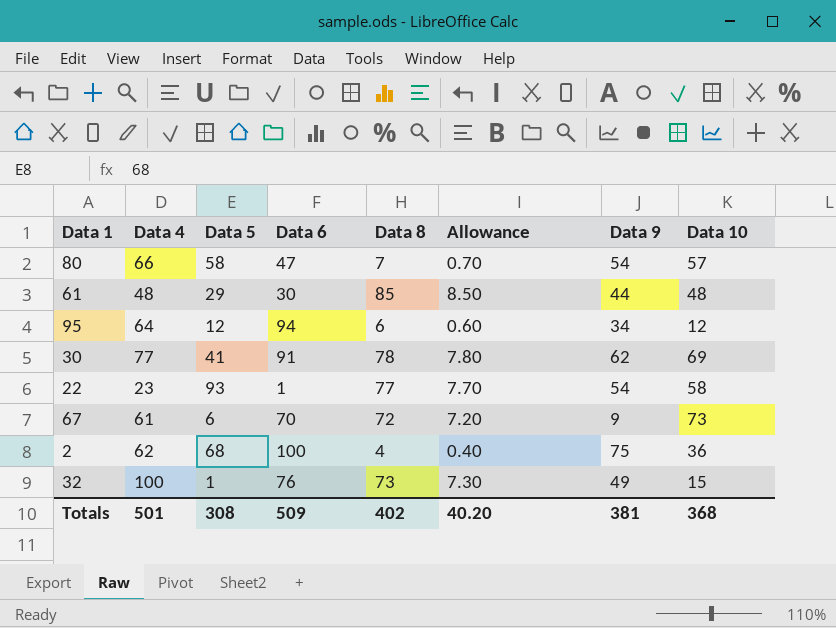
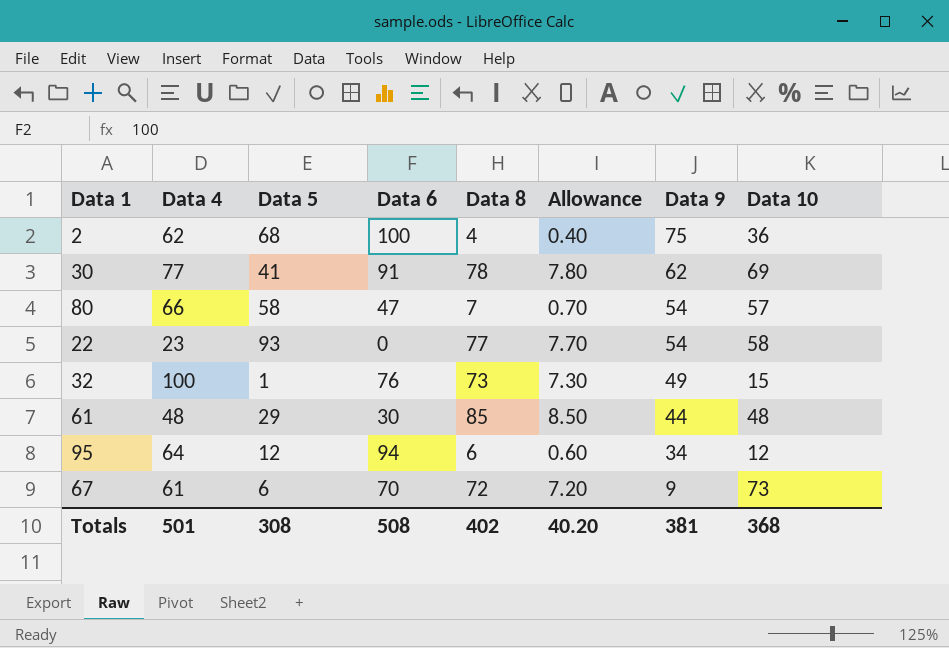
row order: none -> Data 9 descending
22 | Data 6: 1 -> 0
Totals | Data 6: 509 -> 508

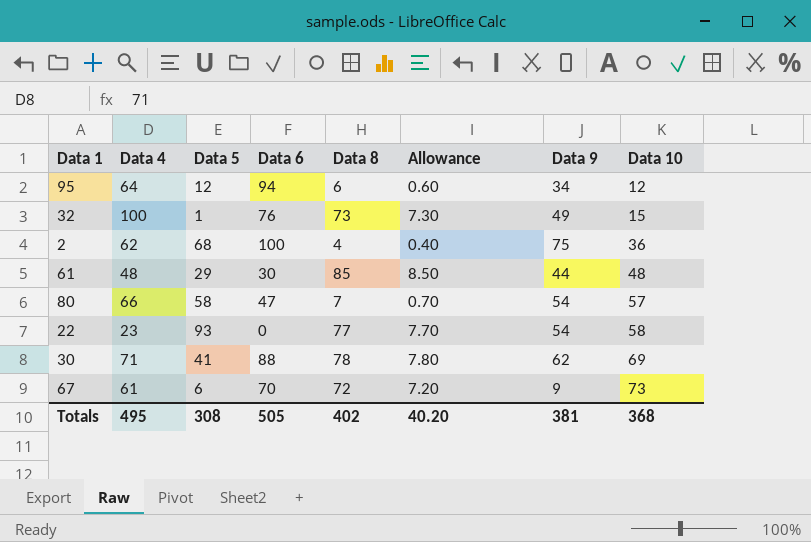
row order: Data 9 descending -> Data 10 ascending
30 | Data 4: 77 -> 71
30 | Data 6: 91 -> 88
Totals | Data 4: 501 -> 495
Totals | Data 6: 508 -> 505

